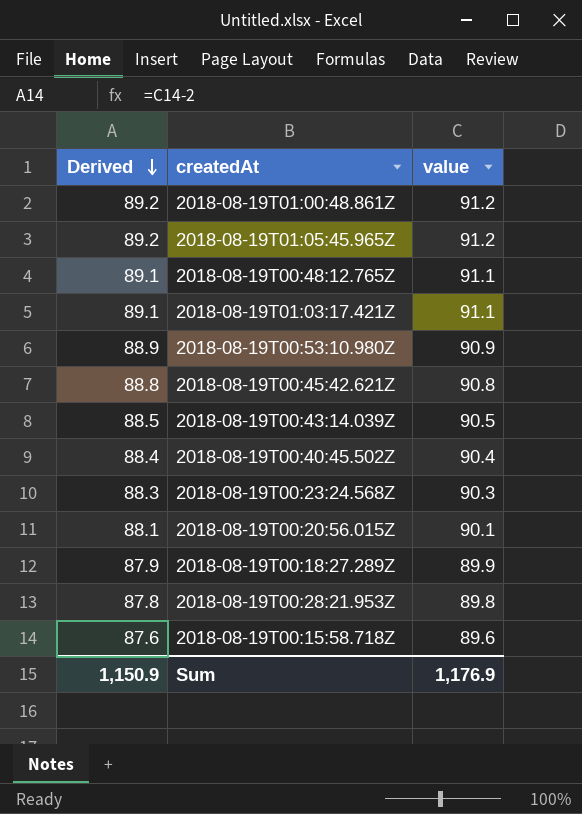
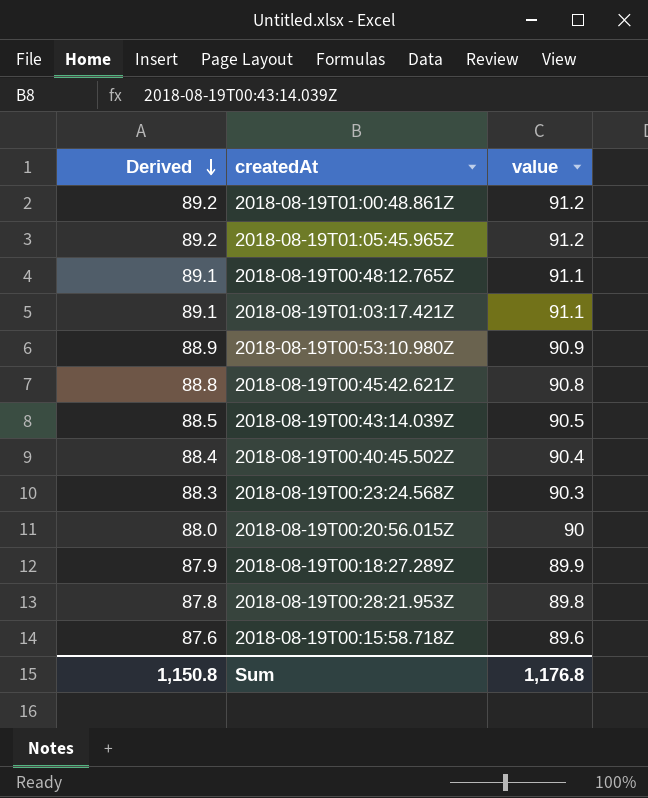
2018-08-19T00:20:56.015Z | Derived: 88.1 -> 88.0
2018-08-19T00:20:56.015Z | value: 90.1 -> 90
Sum | Derived: 1,150.9 -> 1,150.8
Sum | value: 1,176.9 -> 1,176.8

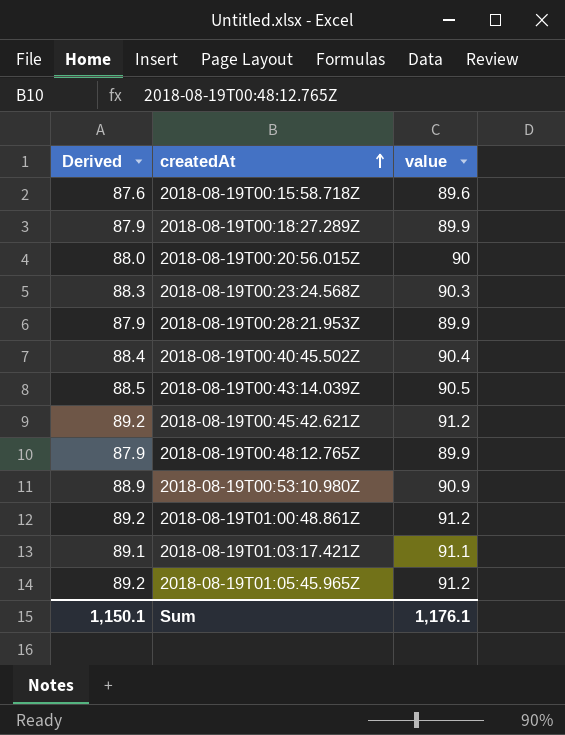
row order: Derived descending -> createdAt ascending
2018-08-19T00:28:21.953Z | Derived: 87.8 -> 87.9
2018-08-19T00:28:21.953Z | value: 89.8 -> 89.9
2018-08-19T00:45:42.621Z | Derived: 88.8 -> 89.2
2018-08-19T00:45:42.621Z | value: 90.8 -> 91.2
2018-08-19T00:48:12.765Z | Derived: 89.1 -> 87.9
2018-08-19T00:48:12.765Z | value: 91.1 -> 89.9
Sum | Derived: 1,150.8 -> 1,150.1
Sum | value: 1,176.8 -> 1,176.1

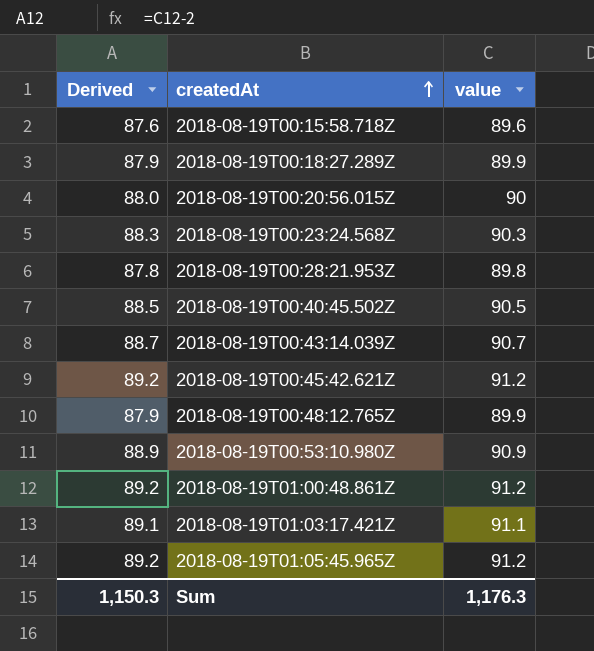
2018-08-19T00:28:21.953Z | Derived: 87.9 -> 87.8
2018-08-19T00:28:21.953Z | value: 89.9 -> 89.8
2018-08-19T00:40:45.502Z | Derived: 88.4 -> 88.5
2018-08-19T00:40:45.502Z | value: 90.4 -> 90.5
2018-08-19T00:43:14.039Z | Derived: 88.5 -> 88.7
2018-08-19T00:43:14.039Z | value: 90.5 -> 90.7
Sum | Derived: 1,150.1 -> 1,150.3
Sum | value: 1,176.1 -> 1,176.3

